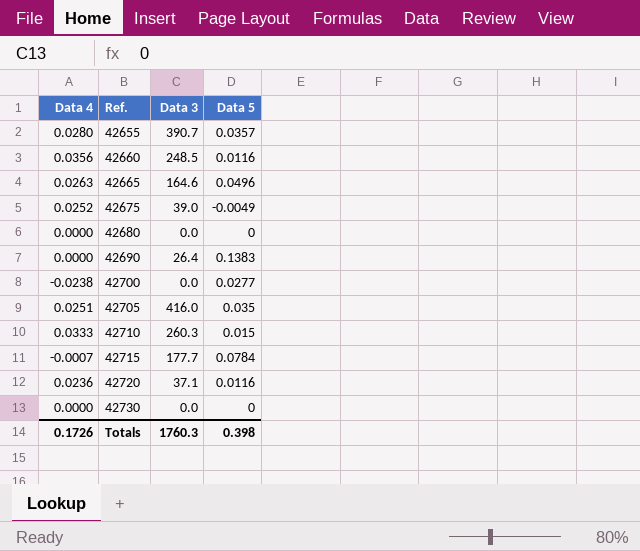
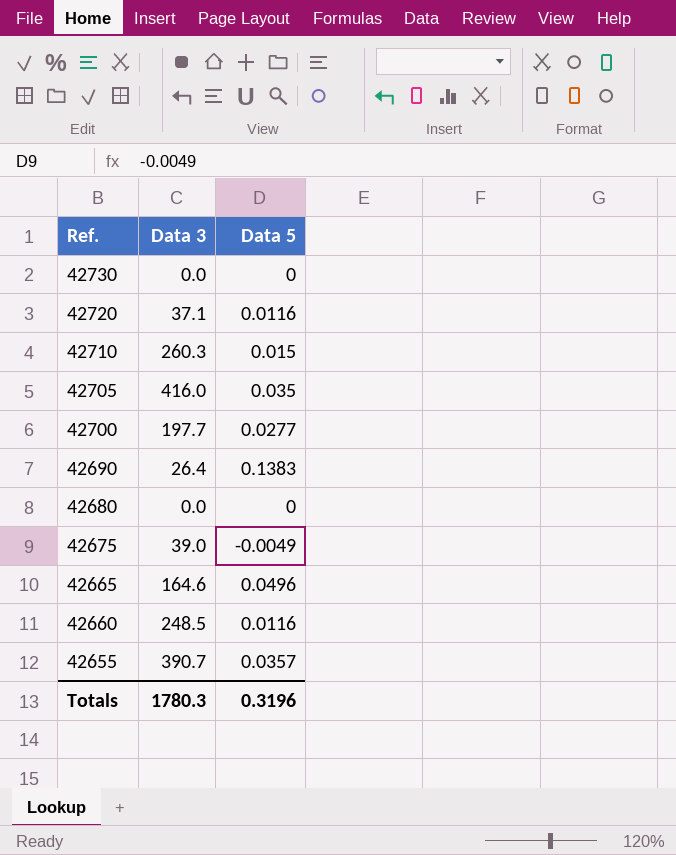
row order: Ref. ascending -> Ref. descending
column Data 4 | position: 1 -> none
row 42715: -0.0007 | 177.7 | 0.0784 -> none
42700 | Data 3: 0.0 -> 197.7
Totals | Data 3: 1760.3 -> 1780.3
Totals | Data 5: 0.398 -> 0.3196

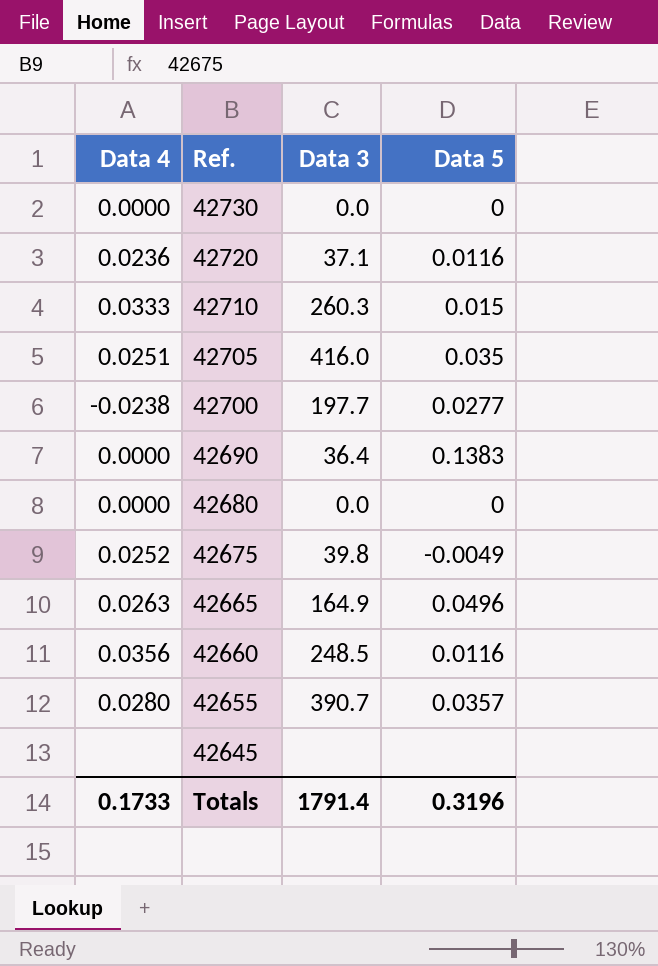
column Data 4 | position: none -> 1
42690 | Data 3: 26.4 -> 36.4
42675 | Data 3: 39.0 -> 39.8
42665 | Data 3: 164.6 -> 164.9
row 42645: none -> none | none | none
Totals | Data 3: 1780.3 -> 1791.4

